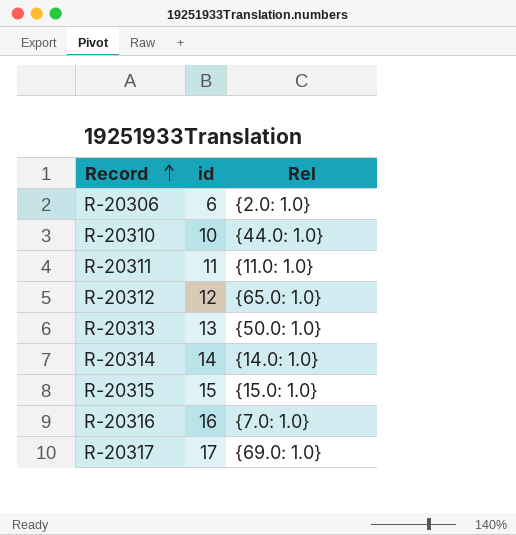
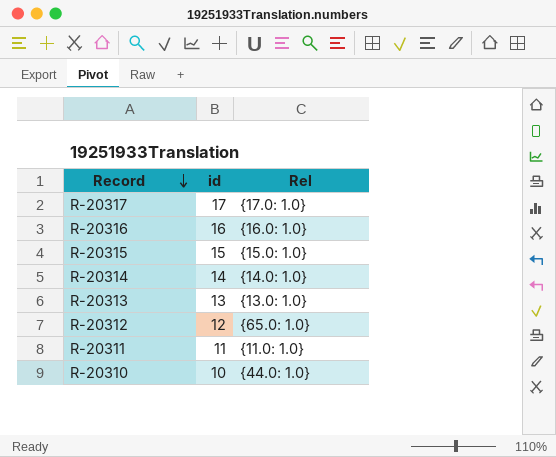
row order: Record ascending -> Record descending
row R-20306: 6 | {2.0: 1.0} -> none
R-20317 | Rel: {69.0: 1.0} -> {17.0: 1.0}
R-20316 | Rel: {7.0: 1.0} -> {16.0: 1.0}
R-20313 | Rel: {50.0: 1.0} -> {13.0: 1.0}

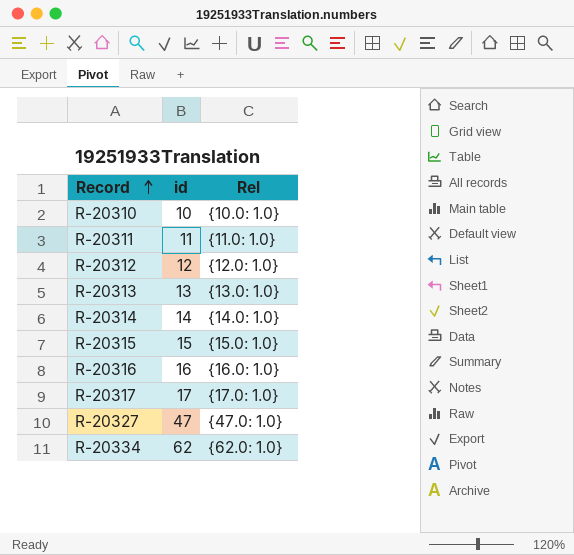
row order: Record descending -> Record ascending
R-20310 | Rel: {44.0: 1.0} -> {10.0: 1.0}
R-20312 | Rel: {65.0: 1.0} -> {12.0: 1.0}
row R-20327: none -> 47 | {47.0: 1.0}
row R-20334: none -> 62 | {62.0: 1.0}

